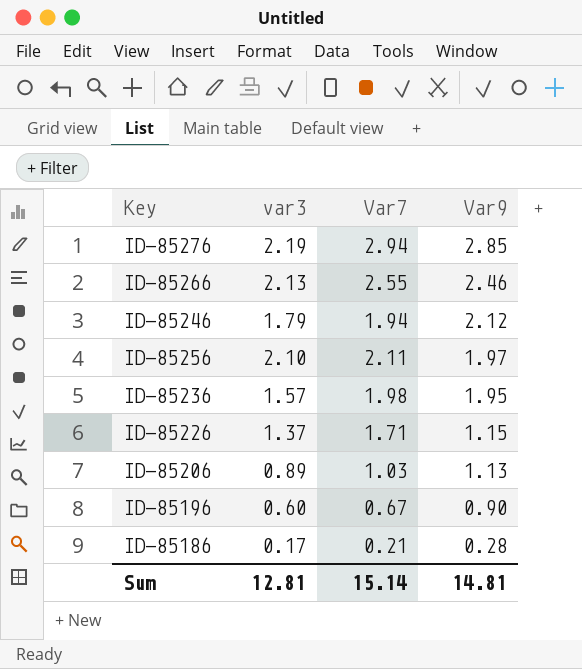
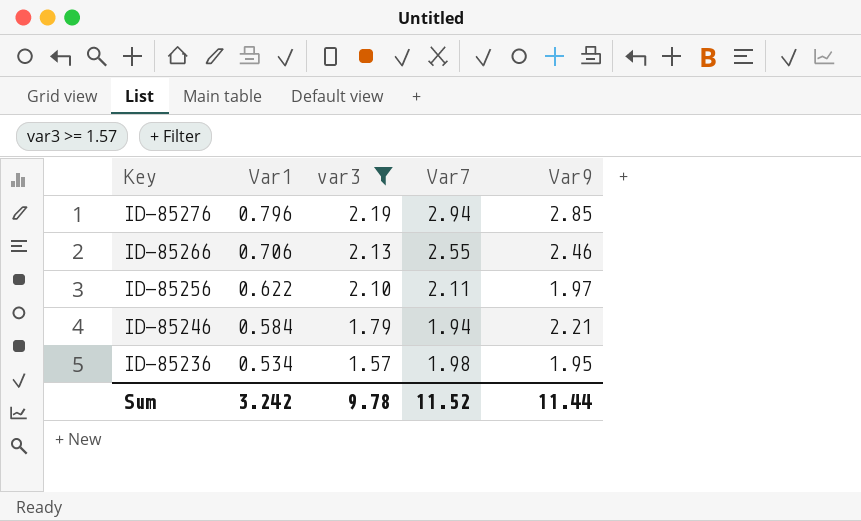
filter: none -> var3 >= 1.57
row order: Var9 descending -> Key descending
column Var1 | position: none -> 2
ID-85246 | Var9: 2.12 -> 2.21
Sum | var3: 12.81 -> 9.78
Sum | Var7: 15.14 -> 11.52
Sum | Var9: 14.81 -> 11.44

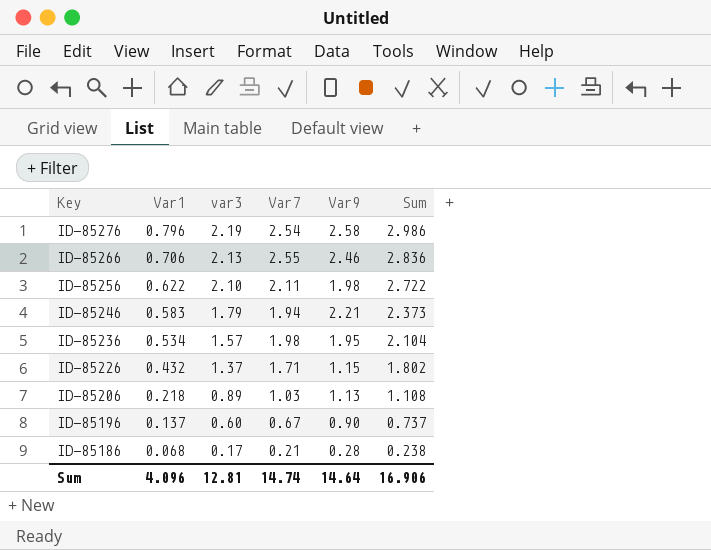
filter: var3 >= 1.57 -> none
column Sum | formula: none -> [Var1] + [var3]
ID-85276 | Var7: 2.94 -> 2.54
ID-85276 | Var9: 2.85 -> 2.58
ID-85256 | Var9: 1.97 -> 1.98
ID-85246 | Var1: 0.584 -> 0.583
Sum | Var1: 3.242 -> 4.096
Sum | var3: 9.78 -> 12.81
Sum | Var7: 11.52 -> 14.74
Sum | Var9: 11.44 -> 14.64

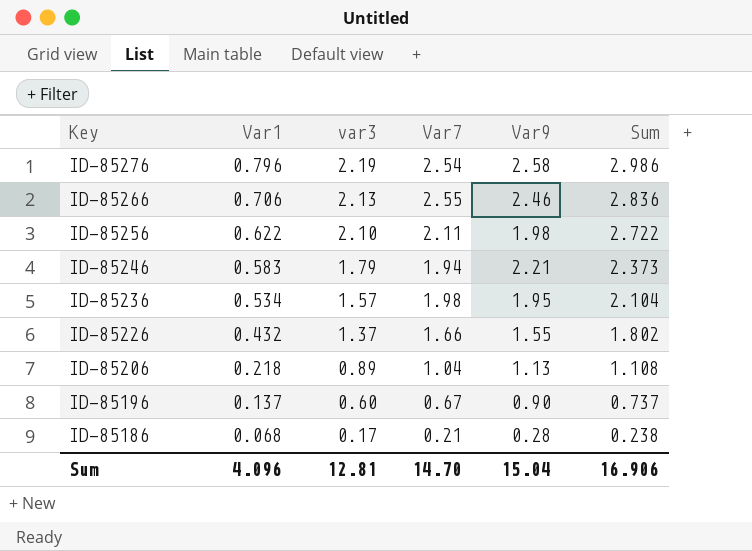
ID-85226 | Var7: 1.71 -> 1.66
ID-85226 | Var9: 1.15 -> 1.55
ID-85206 | Var7: 1.03 -> 1.04
Sum | Var7: 14.74 -> 14.70
Sum | Var9: 14.64 -> 15.04

